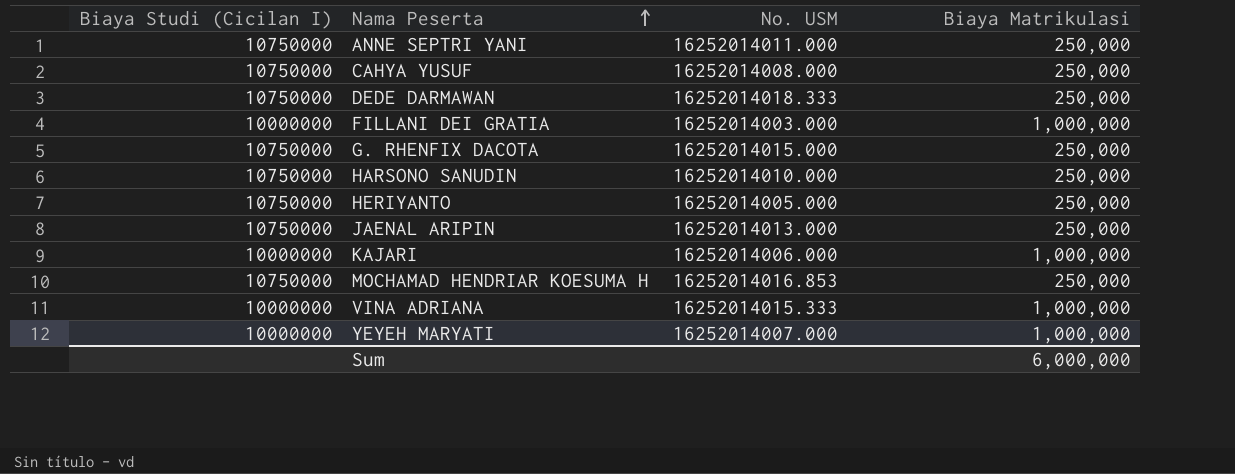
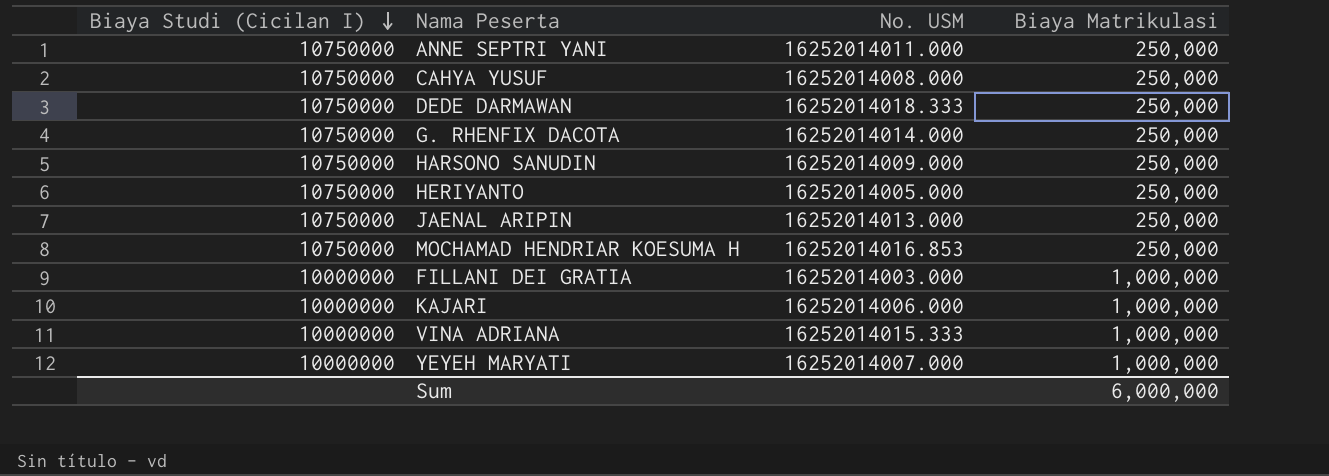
row order: Nama Peserta ascending -> Biaya Studi (Cicilan I) descending
G. RHENFIX DACOTA | No. USM: 16252014015.000 -> 16252014014.000
HARSONO SANUDIN | No. USM: 16252014010.000 -> 16252014009.000

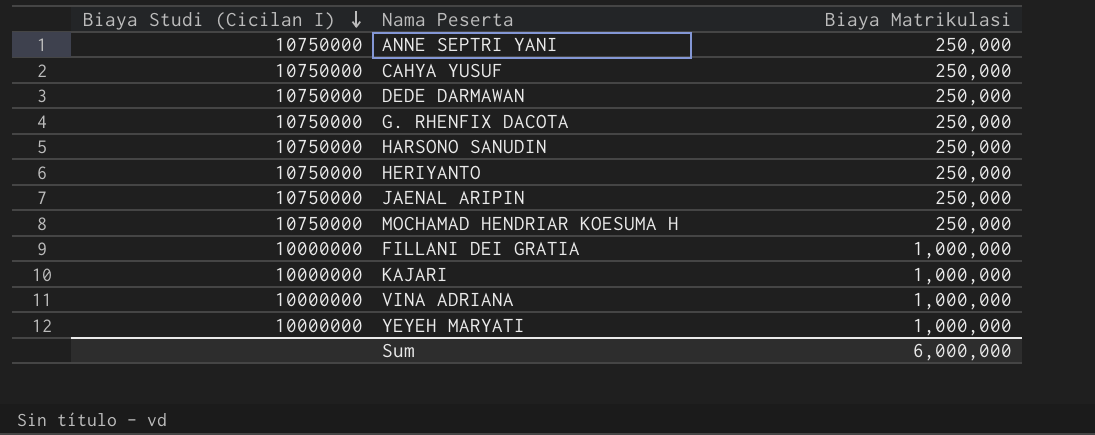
column No. USM | position: 3 -> none

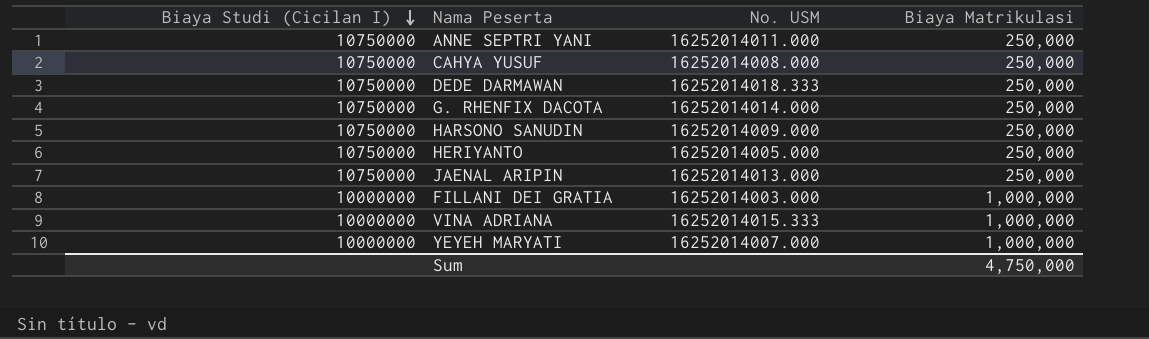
column No. USM | position: none -> 3
row MOCHAMAD HENDRIAR KOESUMA H: 10750000 | 250,000 -> none
row KAJARI: 10000000 | 1,000,000 -> none
Sum | Biaya Matrikulasi: 6,000,000 -> 4,750,000

